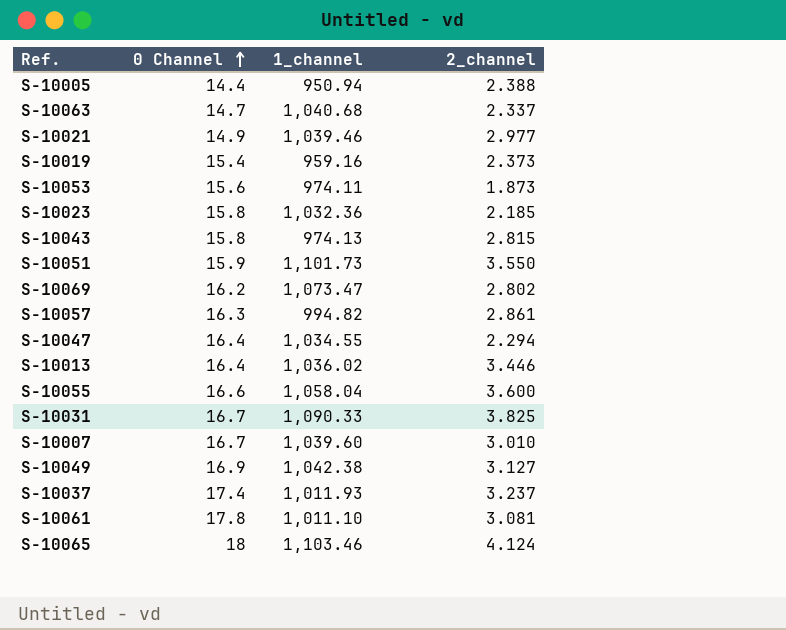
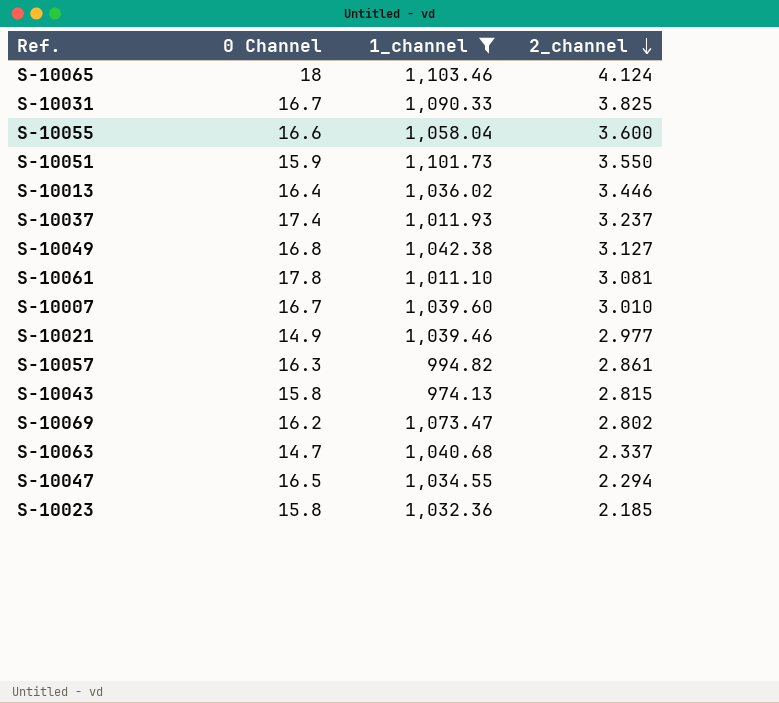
filter: none -> 1_channel >= 974.13
row order: 0 Channel ascending -> 2_channel descending
S-10049 | 0 Channel: 16.9 -> 16.8
S-10047 | 0 Channel: 16.4 -> 16.5

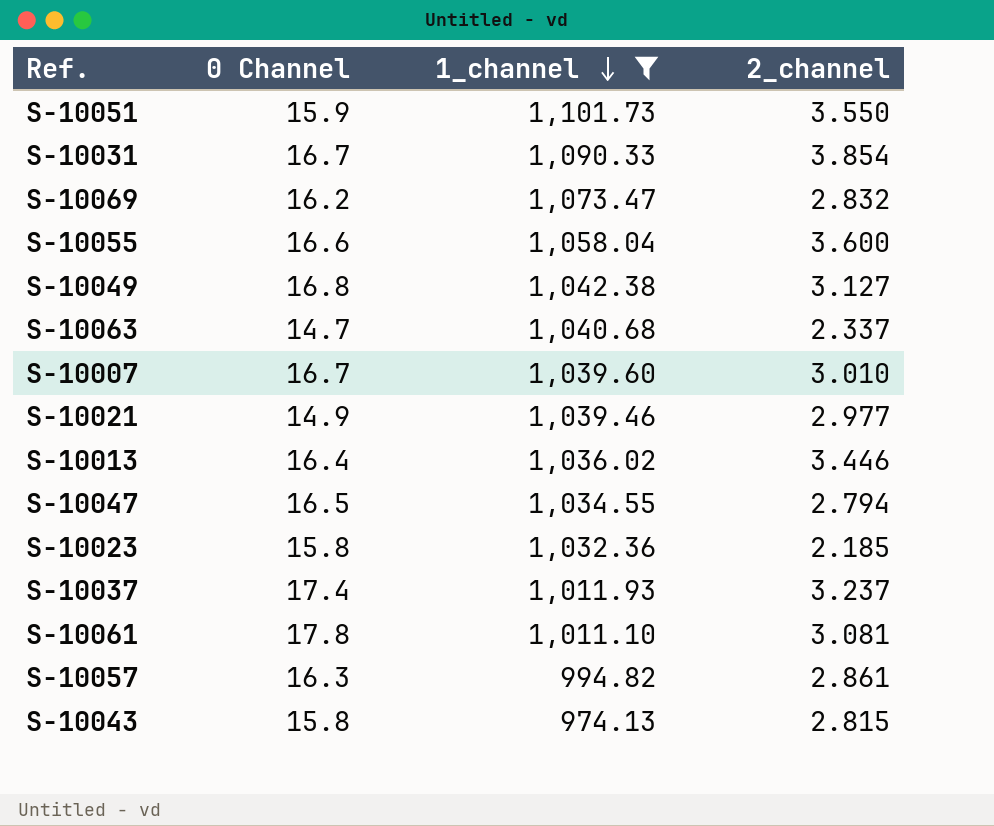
row order: 2_channel descending -> 1_channel descending
row S-10065: 18 | 1,103.46 | 4.124 -> none
S-10031 | 2_channel: 3.825 -> 3.854
S-10069 | 2_channel: 2.802 -> 2.832
S-10047 | 2_channel: 2.294 -> 2.794

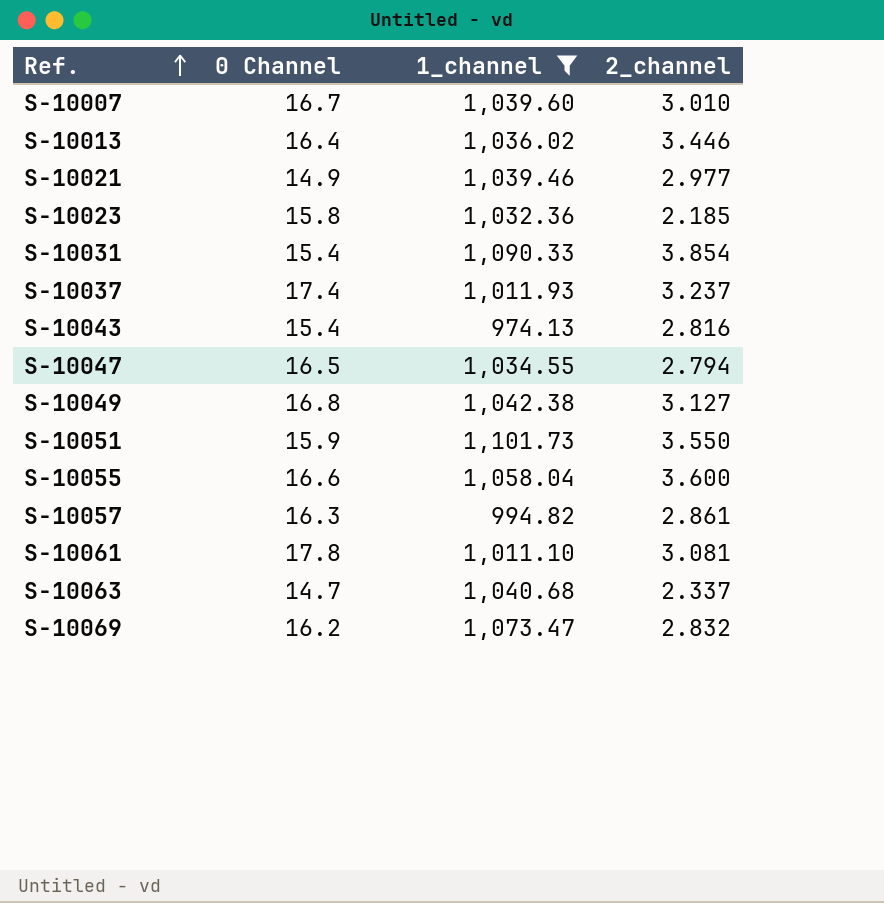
row order: 1_channel descending -> Ref. ascending
S-10031 | 0 Channel: 16.7 -> 15.4
S-10043 | 0 Channel: 15.8 -> 15.4
S-10043 | 2_channel: 2.815 -> 2.816

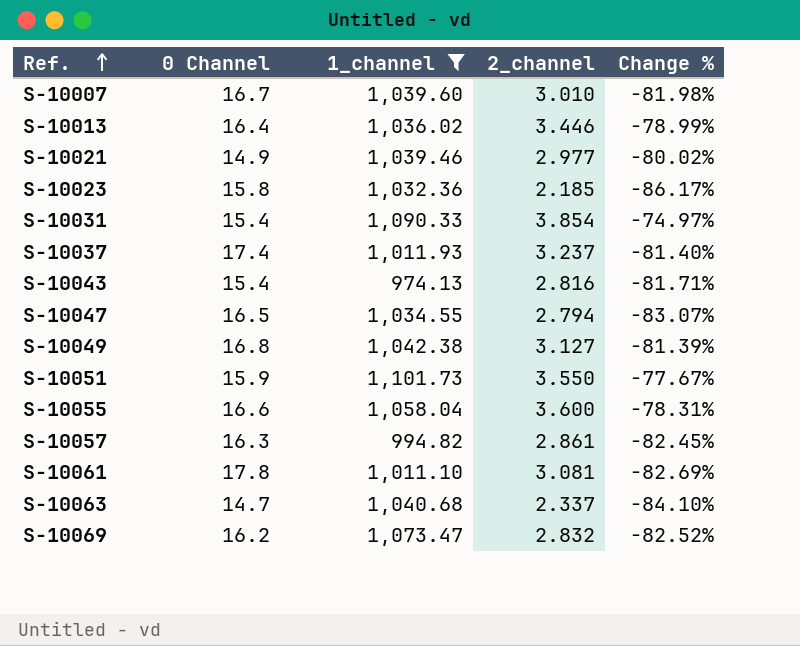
column Change % | formula: none -> ([2_channel] - [0 Channel]) / [0 Channel]

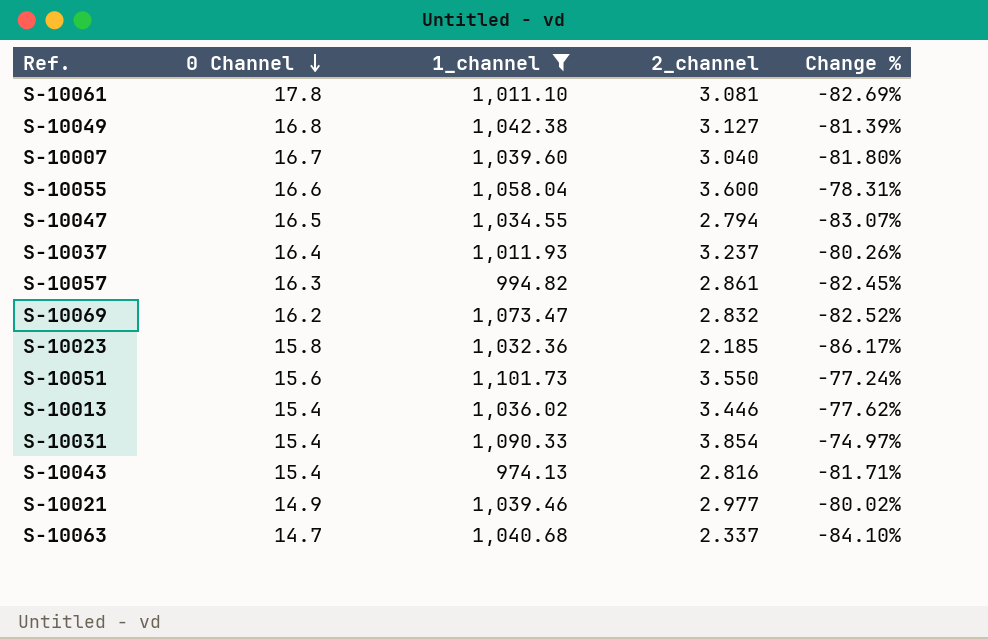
row order: Ref. ascending -> 0 Channel descending
S-10007 | 2_channel: 3.010 -> 3.040
S-10007 | Change %: -81.98% -> -81.80%
S-10037 | 0 Channel: 17.4 -> 16.4
S-10037 | Change %: -81.40% -> -80.26%
S-10051 | 0 Channel: 15.9 -> 15.6
S-10051 | Change %: -77.67% -> -77.24%
S-10013 | 0 Channel: 16.4 -> 15.4
S-10013 | Change %: -78.99% -> -77.62%

